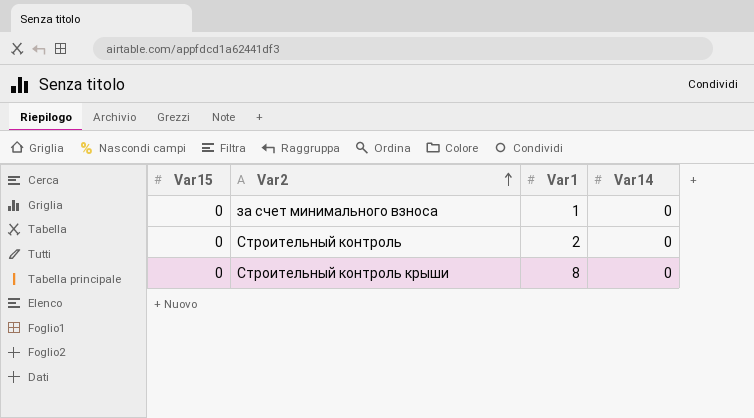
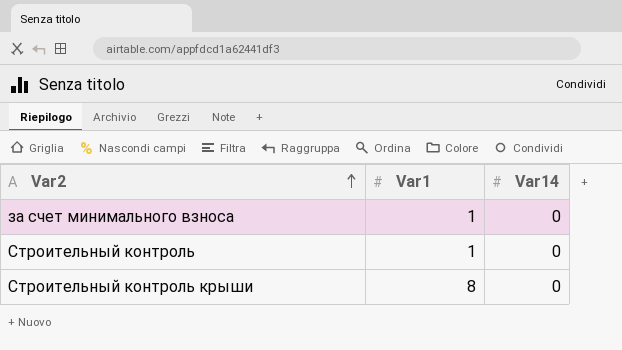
column Var15 | position: 1 -> none
Строительный контроль | Var1: 2 -> 1

